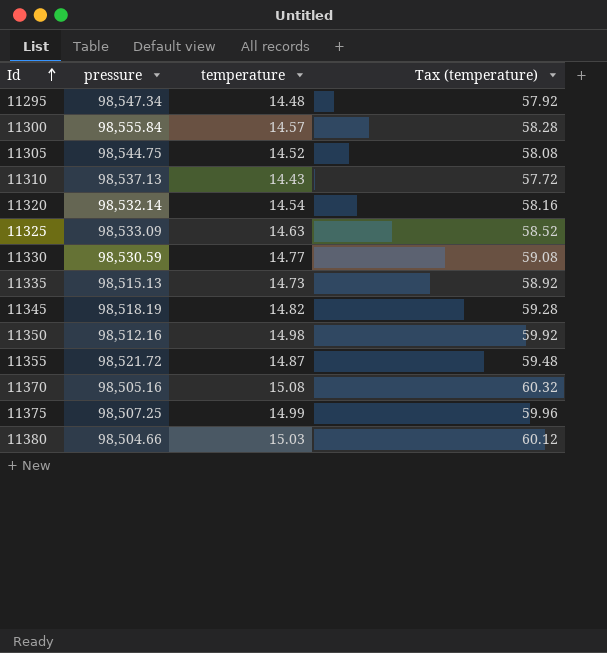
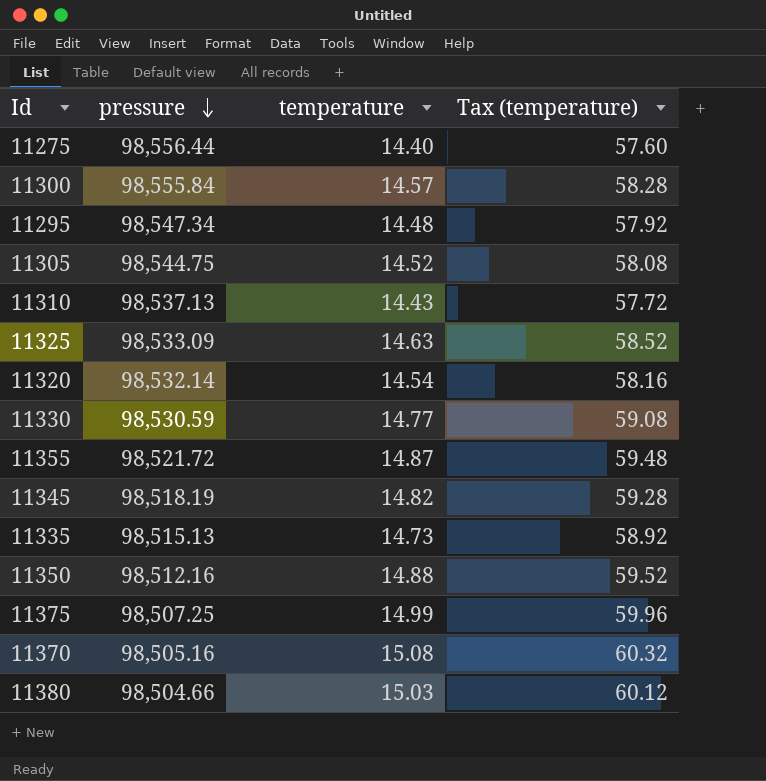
row order: Id ascending -> pressure descending
row 11275: none -> 98,556.44 | 14.40 | 57.60
11350 | temperature: 14.98 -> 14.88
11350 | Tax (temperature): 59.92 -> 59.52

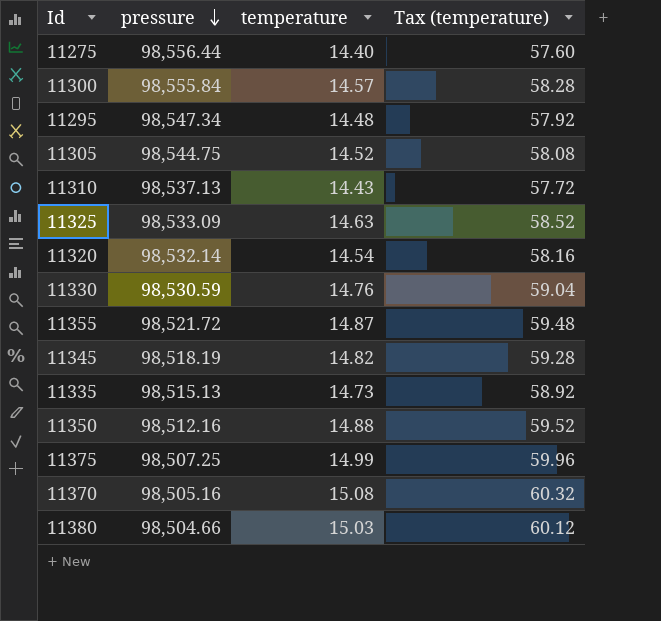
11330 | temperature: 14.77 -> 14.76
11330 | Tax (temperature): 59.08 -> 59.04

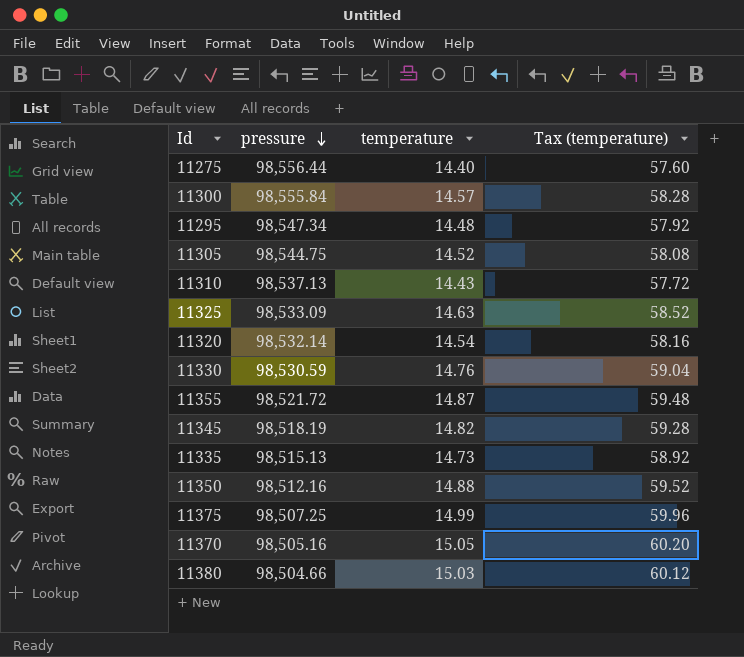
11370 | temperature: 15.08 -> 15.05
11370 | Tax (temperature): 60.32 -> 60.20

